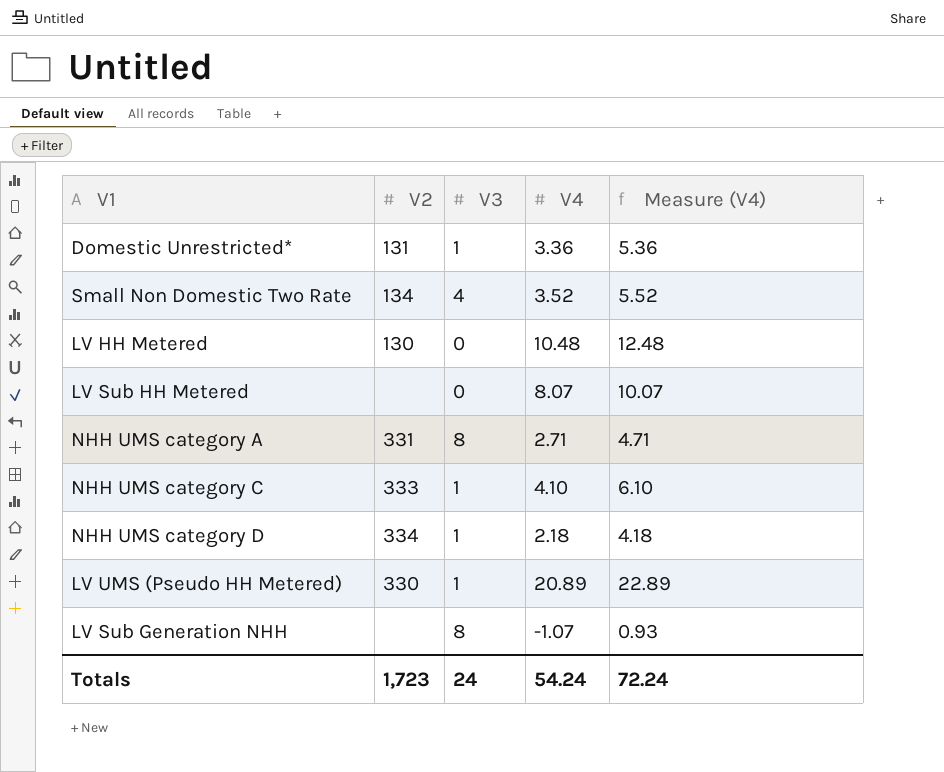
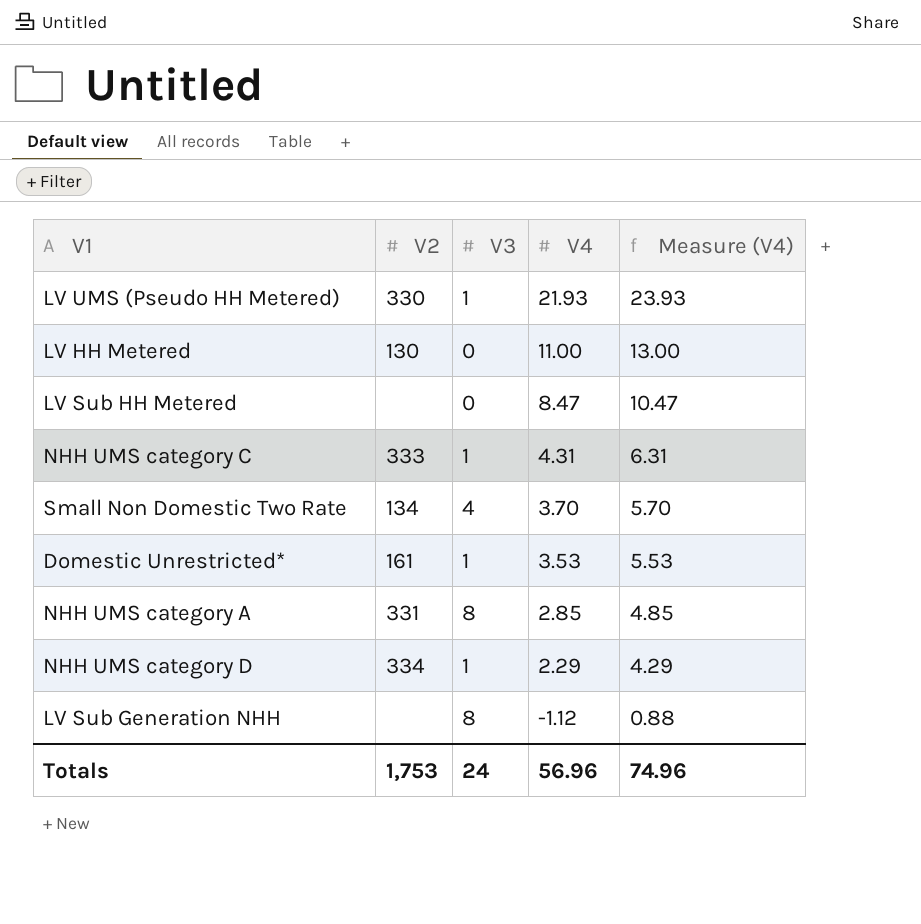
row order: none -> V4 descending
LV UMS (Pseudo HH Metered) | V4: 20.89 -> 21.93
LV UMS (Pseudo HH Metered) | Measure (V4): 22.89 -> 23.93
LV HH Metered | V4: 10.48 -> 11.00
LV HH Metered | Measure (V4): 12.48 -> 13.00
LV Sub HH Metered | V4: 8.07 -> 8.47
LV Sub HH Metered | Measure (V4): 10.07 -> 10.47
NHH UMS category C | V4: 4.10 -> 4.31
NHH UMS category C | Measure (V4): 6.10 -> 6.31
Small Non Domestic Two Rate | V4: 3.52 -> 3.70
Small Non Domestic Two Rate | Measure (V4): 5.52 -> 5.70
Domestic Unrestricted* | V2: 131 -> 161
Domestic Unrestricted* | V4: 3.36 -> 3.53
Domestic Unrestricted* | Measure (V4): 5.36 -> 5.53
NHH UMS category A | V4: 2.71 -> 2.85
NHH UMS category A | Measure (V4): 4.71 -> 4.85
NHH UMS category D | V4: 2.18 -> 2.29
NHH UMS category D | Measure (V4): 4.18 -> 4.29
LV Sub Generation NHH | V4: -1.07 -> -1.12
LV Sub Generation NHH | Measure (V4): 0.93 -> 0.88
Totals | V2: 1,723 -> 1,753
Totals | V4: 54.24 -> 56.96
Totals | Measure (V4): 72.24 -> 74.96

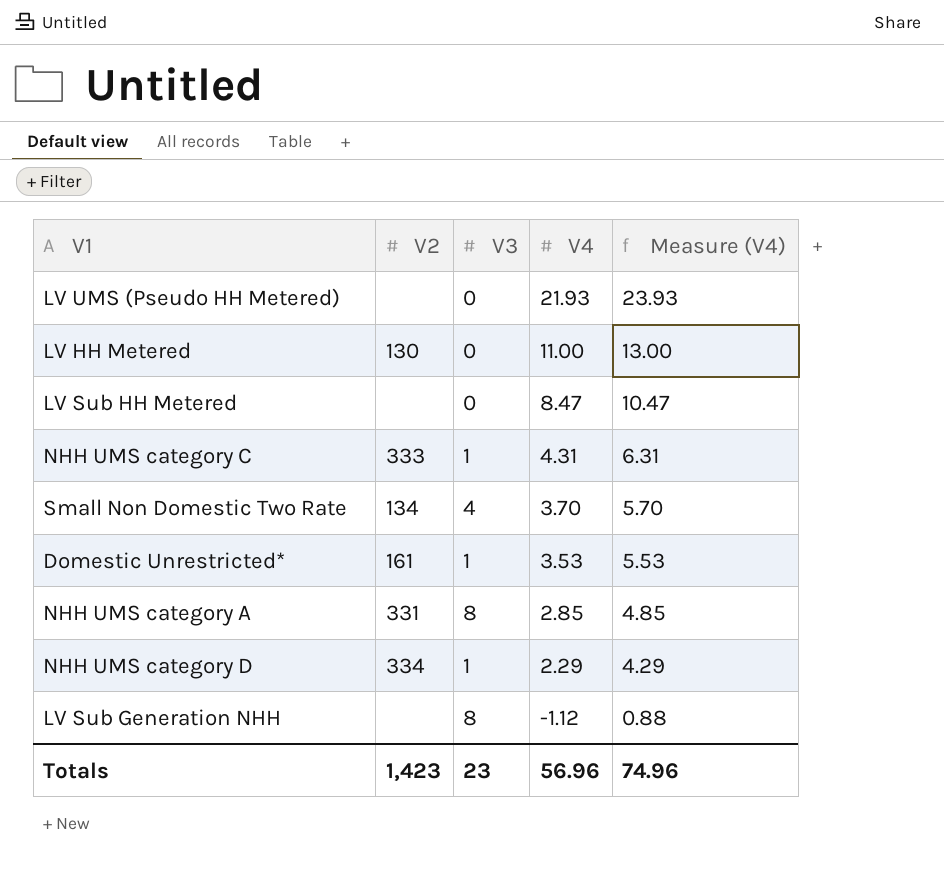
LV UMS (Pseudo HH Metered) | V2: 330 -> none
LV UMS (Pseudo HH Metered) | V3: 1 -> 0
Totals | V2: 1,753 -> 1,423
Totals | V3: 24 -> 23

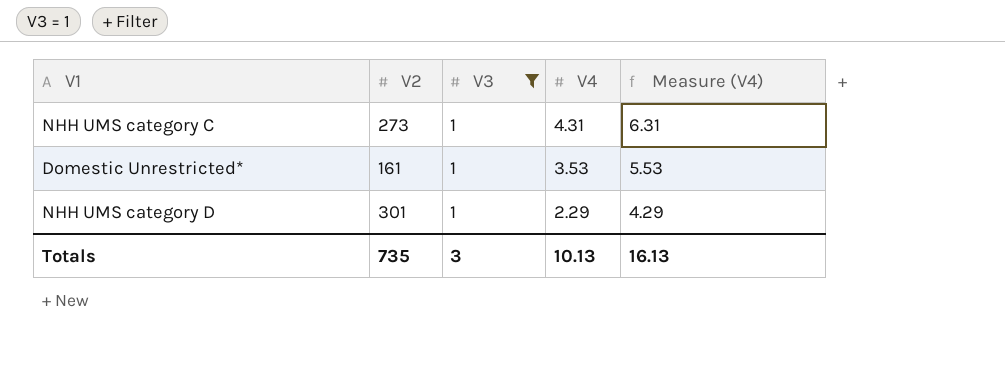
filter: none -> V3 = 1
NHH UMS category C | V2: 333 -> 273
NHH UMS category D | V2: 334 -> 301
Totals | V2: 1,423 -> 735
Totals | V3: 23 -> 3
Totals | V4: 56.96 -> 10.13
Totals | Measure (V4): 74.96 -> 16.13

